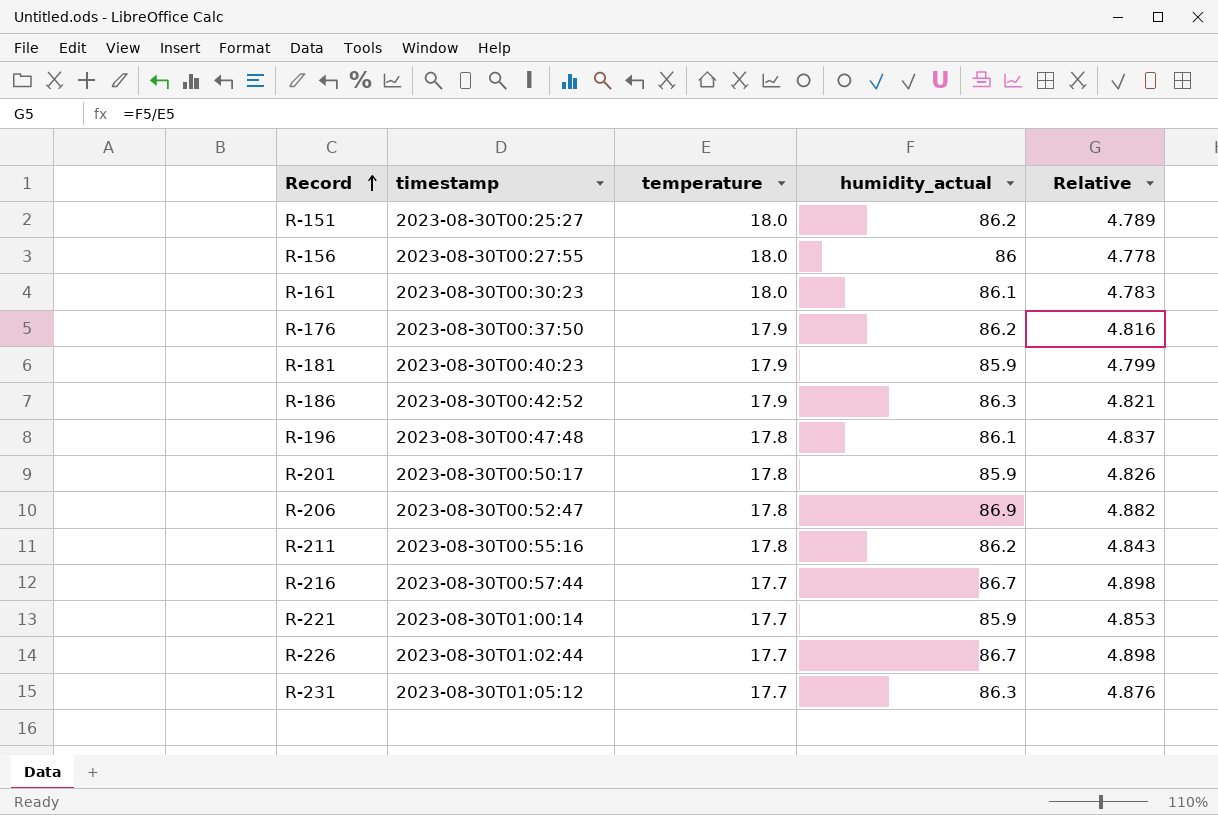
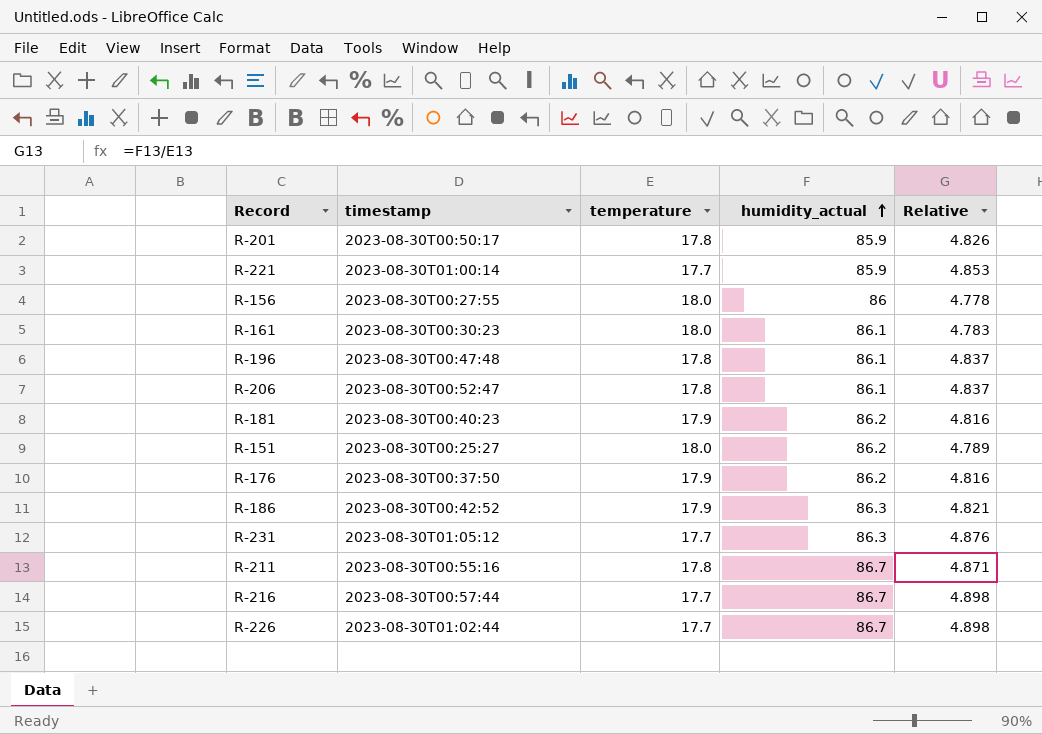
row order: Record ascending -> humidity_actual ascending
R-206 | humidity_actual: 86.9 -> 86.1
R-206 | Relative: 4.882 -> 4.837
R-181 | humidity_actual: 85.9 -> 86.2
R-181 | Relative: 4.799 -> 4.816
R-211 | humidity_actual: 86.2 -> 86.7
R-211 | Relative: 4.843 -> 4.871

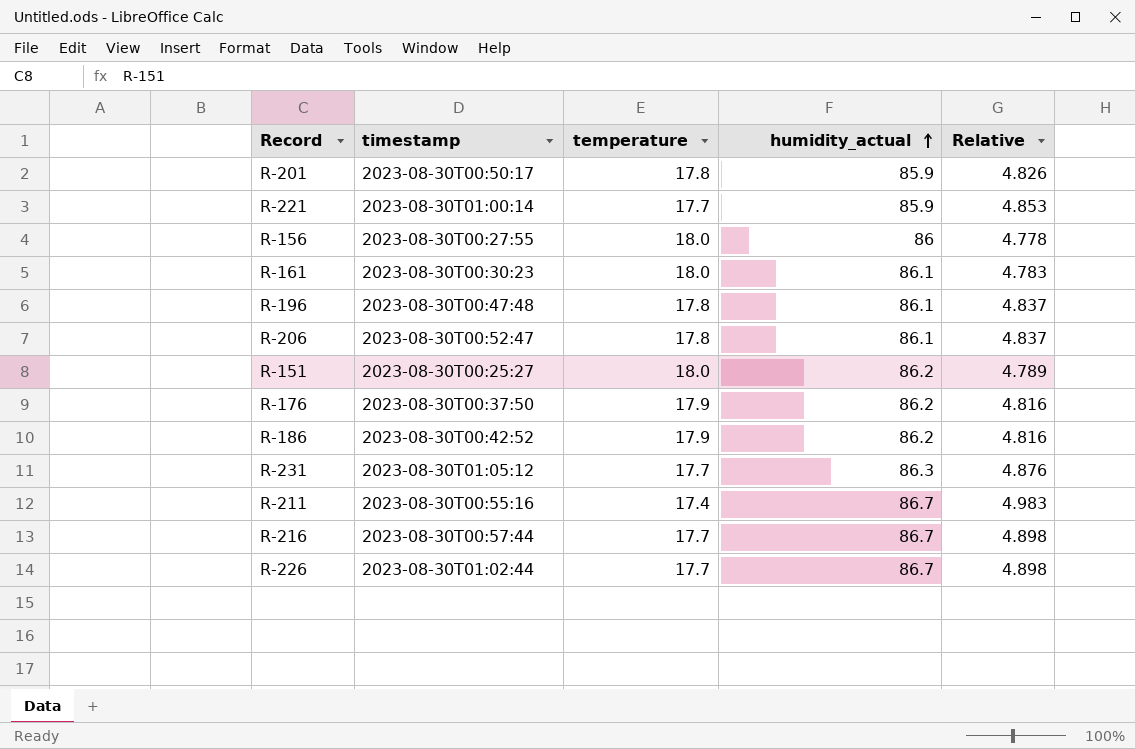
row R-181: 2023-08-30T00:40:23 | 17.9 | 86.2 | 4.816 -> none
R-186 | humidity_actual: 86.3 -> 86.2
R-186 | Relative: 4.821 -> 4.816
R-211 | temperature: 17.8 -> 17.4
R-211 | Relative: 4.871 -> 4.983

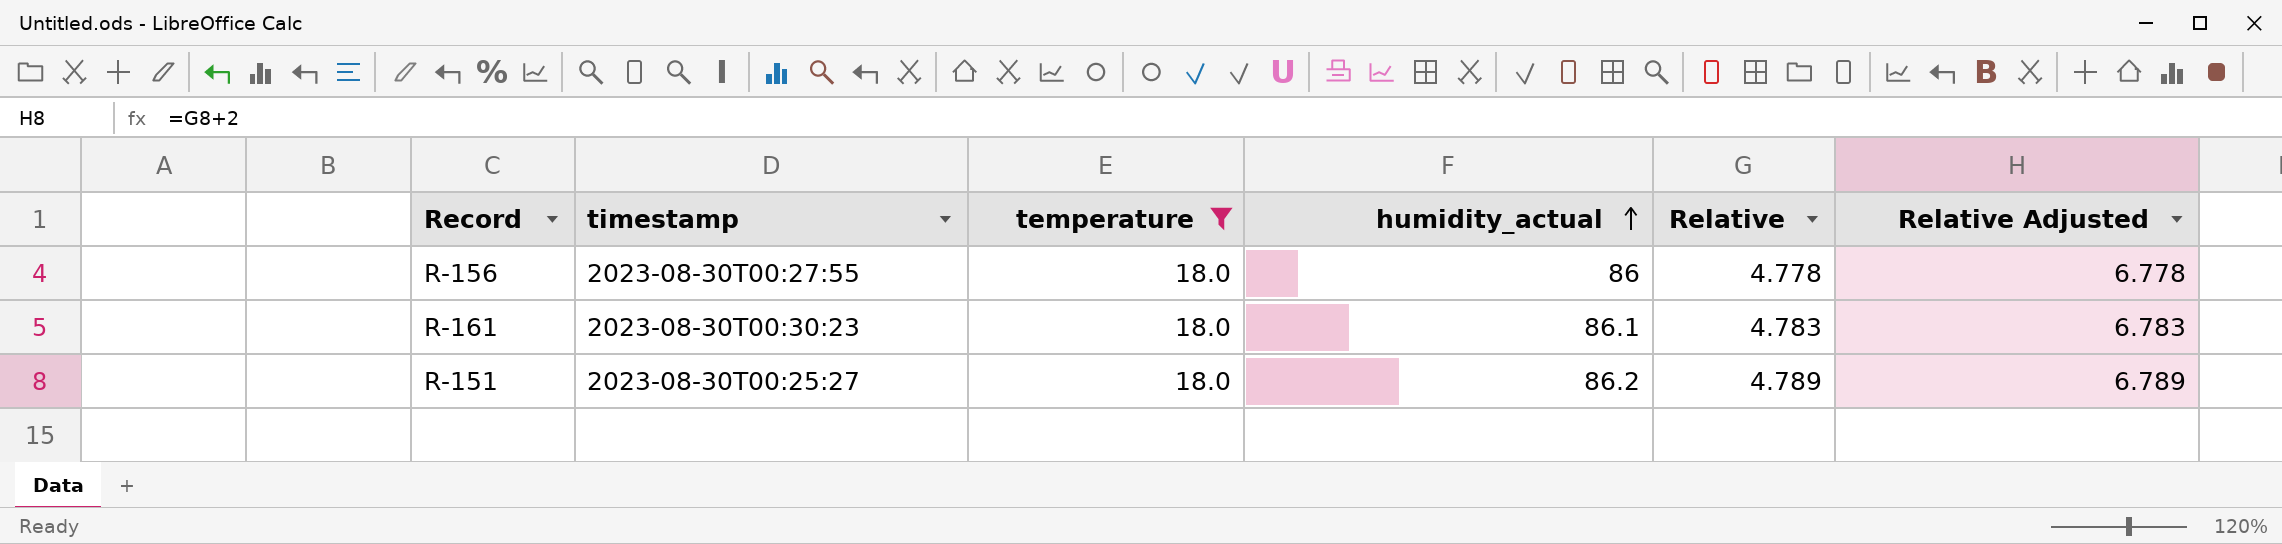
filter: none -> temperature = 18.0
column Relative Adjusted | formula: none -> [Relative] + 2

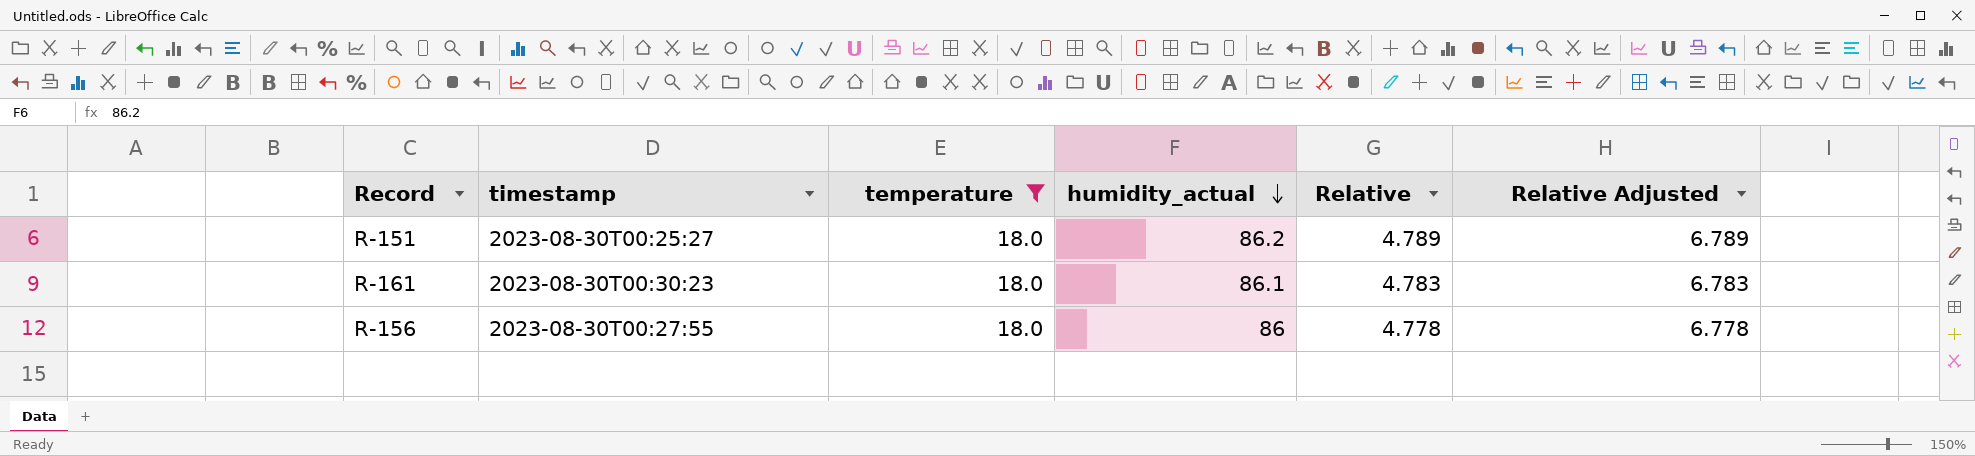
row order: humidity_actual ascending -> humidity_actual descending

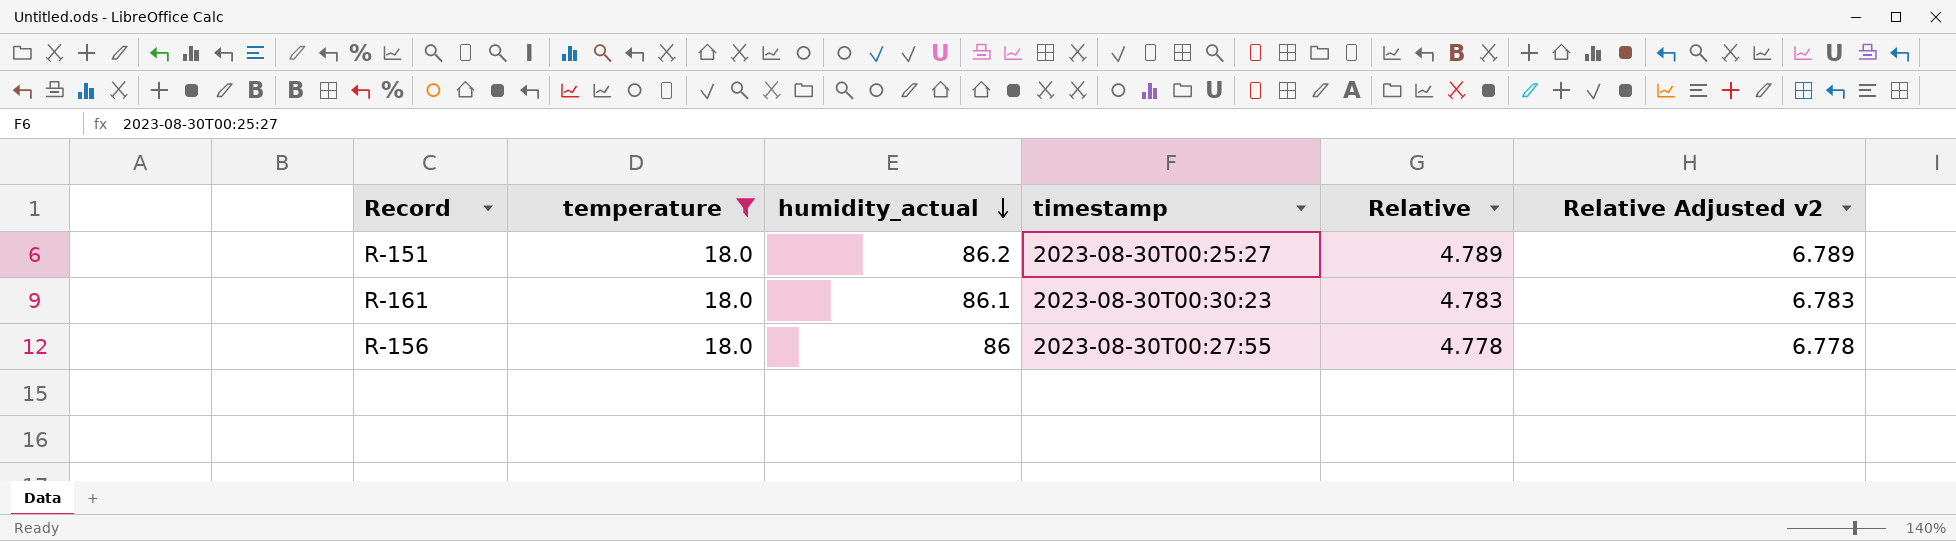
column timestamp | position: 2 -> 4
column name: Relative Adjusted -> Relative Adjusted v2

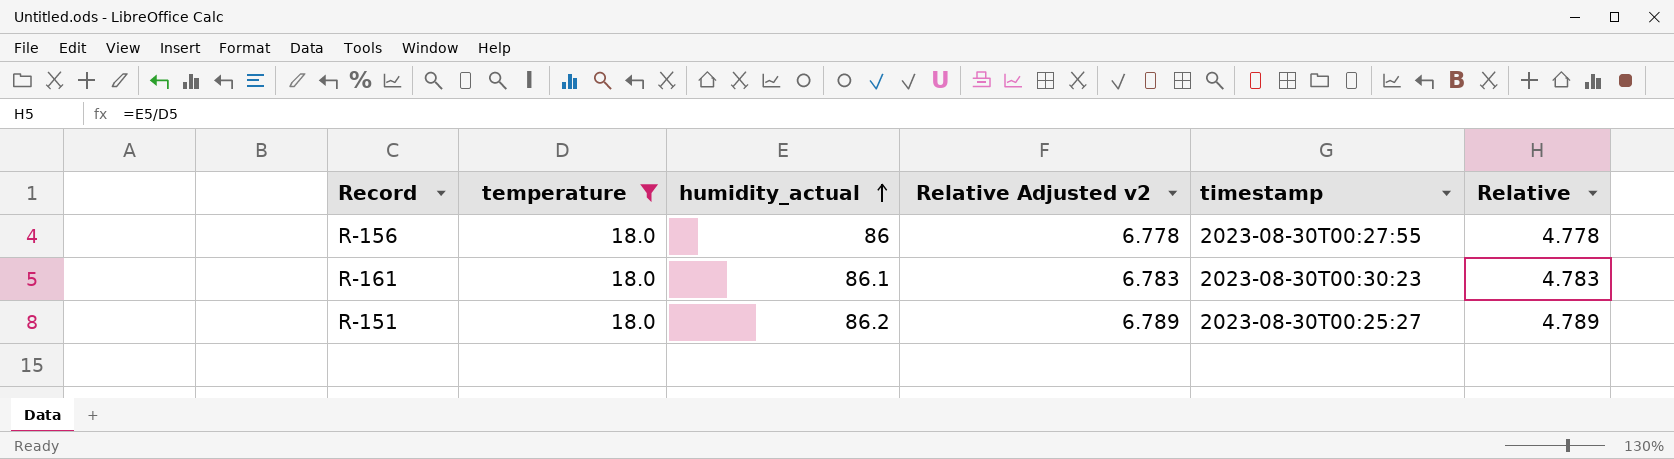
row order: humidity_actual descending -> humidity_actual ascending
column Relative Adjusted v2 | position: 6 -> 4

